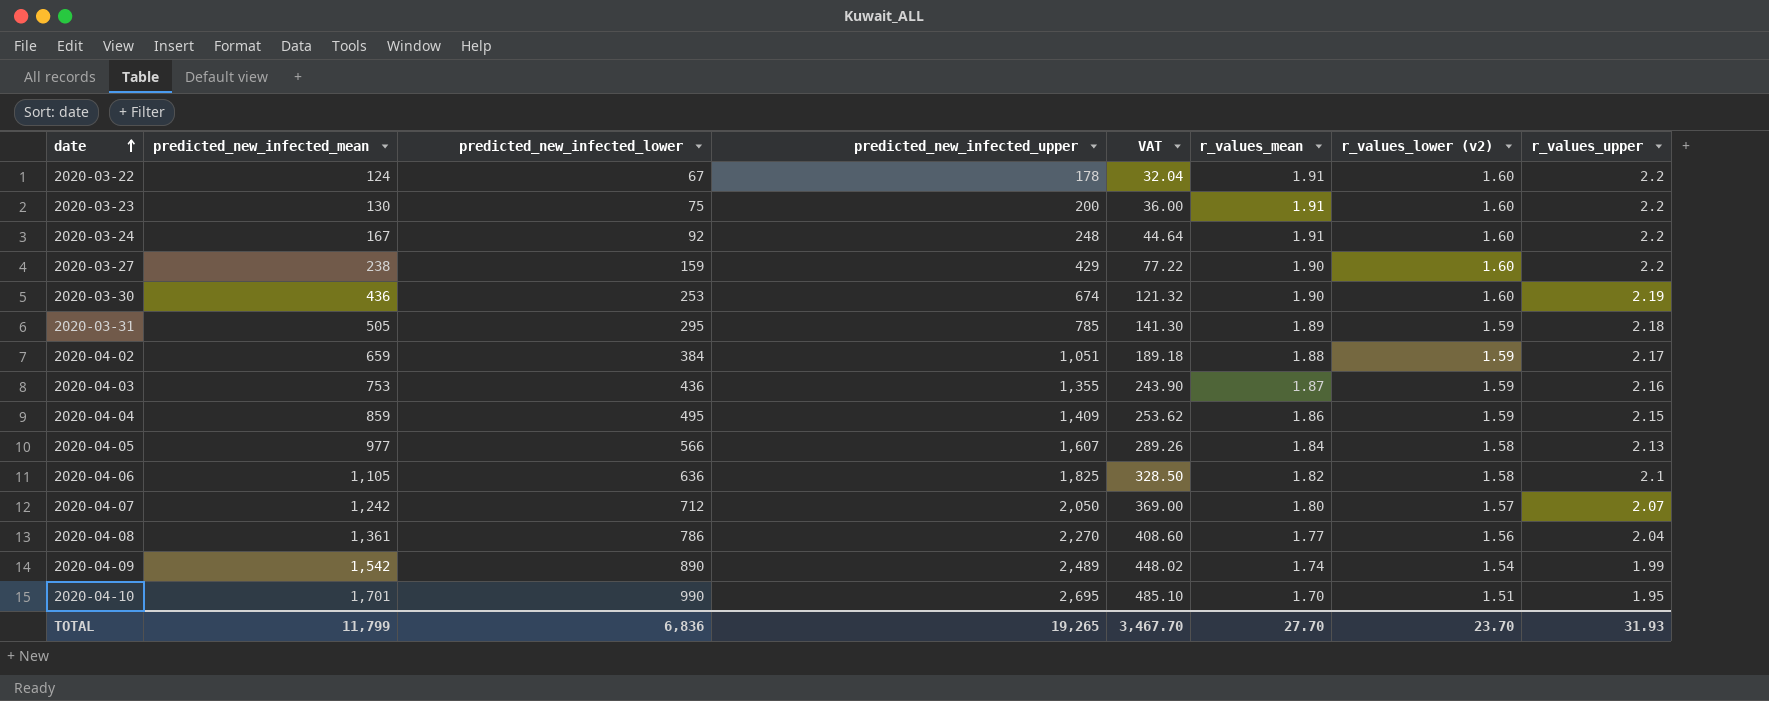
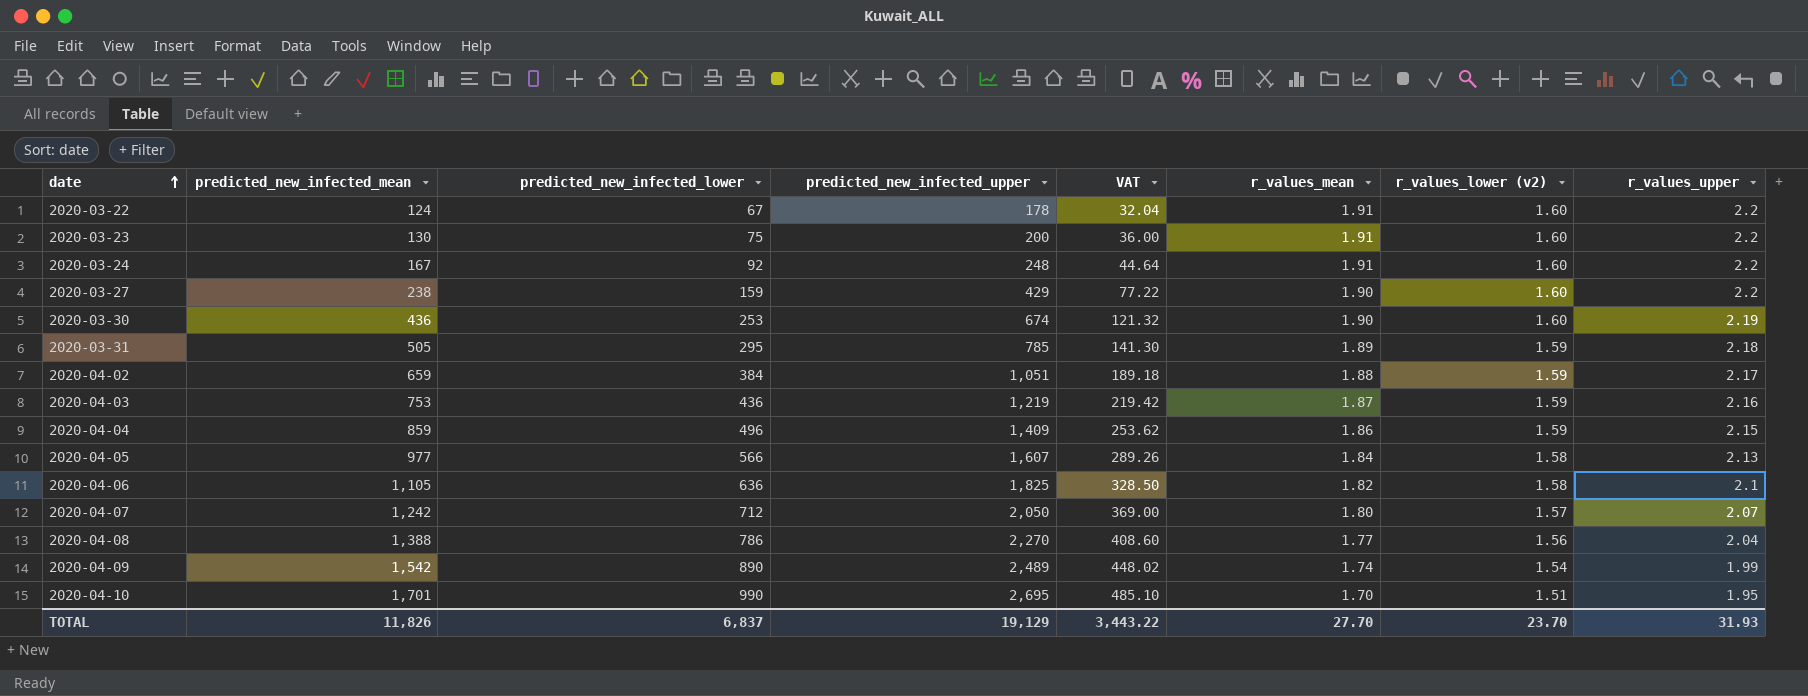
2020-04-03 | predicted_new_infected_upper: 1,355 -> 1,219
2020-04-03 | VAT: 243.90 -> 219.42
2020-04-04 | predicted_new_infected_lower: 495 -> 496
2020-04-08 | predicted_new_infected_mean: 1,361 -> 1,388
TOTAL | predicted_new_infected_mean: 11,799 -> 11,826
TOTAL | predicted_new_infected_lower: 6,836 -> 6,837
TOTAL | predicted_new_infected_upper: 19,265 -> 19,129
TOTAL | VAT: 3,467.70 -> 3,443.22

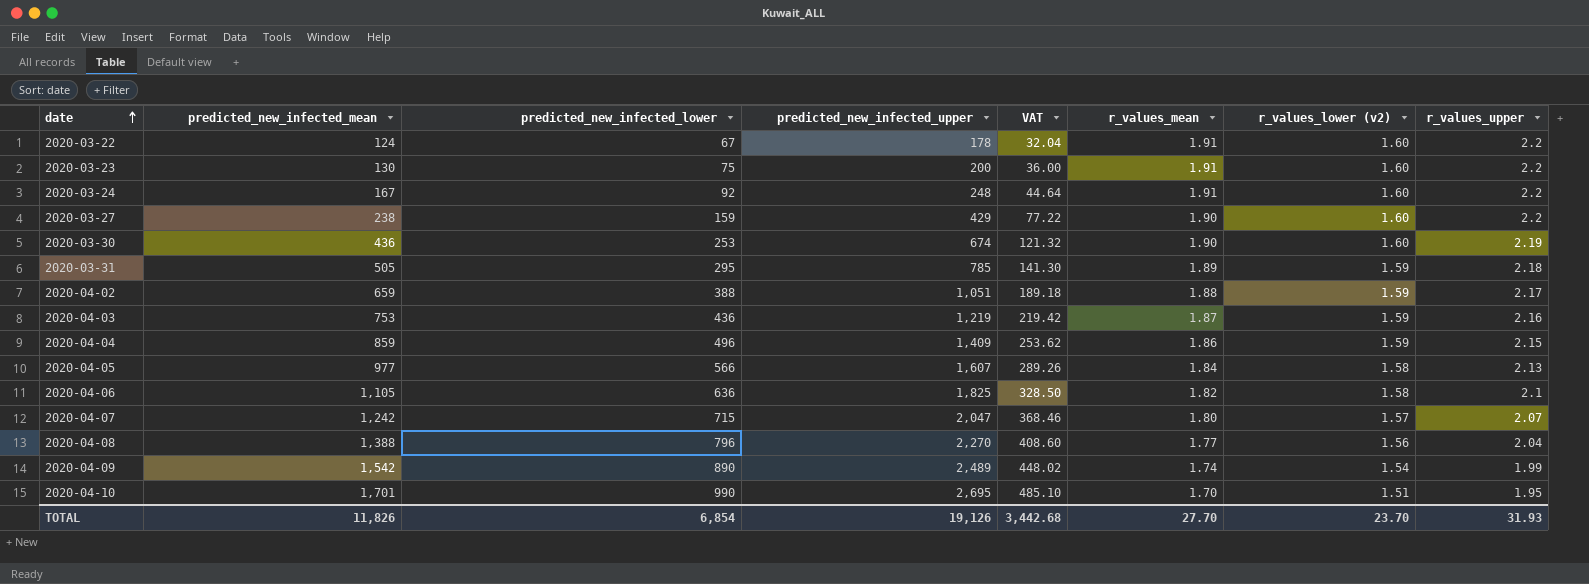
2020-04-02 | predicted_new_infected_lower: 384 -> 388
2020-04-07 | predicted_new_infected_lower: 712 -> 715
2020-04-07 | predicted_new_infected_upper: 2,050 -> 2,047
2020-04-07 | VAT: 369.00 -> 368.46
2020-04-08 | predicted_new_infected_lower: 786 -> 796
TOTAL | predicted_new_infected_lower: 6,837 -> 6,854
TOTAL | predicted_new_infected_upper: 19,129 -> 19,126
TOTAL | VAT: 3,443.22 -> 3,442.68

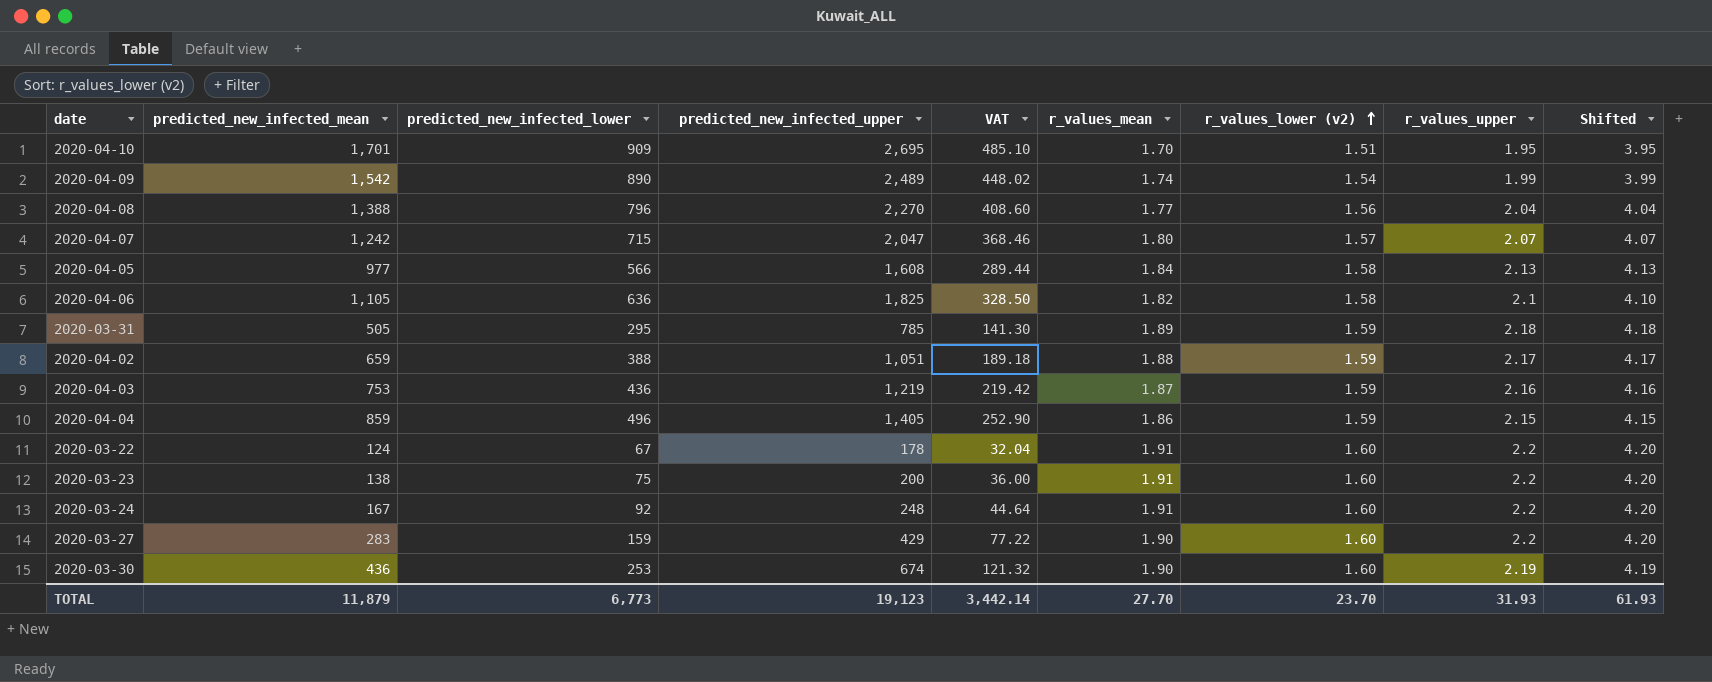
row order: date ascending -> r_values_lower (v2) ascending
column Shifted | formula: none -> [r_values_upper] + 2
2020-04-10 | predicted_new_infected_lower: 990 -> 909
2020-04-05 | predicted_new_infected_upper: 1,607 -> 1,608
2020-04-05 | VAT: 289.26 -> 289.44
2020-04-04 | predicted_new_infected_upper: 1,409 -> 1,405
2020-04-04 | VAT: 253.62 -> 252.90
2020-03-23 | predicted_new_infected_mean: 130 -> 138
2020-03-27 | predicted_new_infected_mean: 238 -> 283
TOTAL | predicted_new_infected_mean: 11,826 -> 11,879
TOTAL | predicted_new_infected_lower: 6,854 -> 6,773
TOTAL | predicted_new_infected_upper: 19,126 -> 19,123
TOTAL | VAT: 3,442.68 -> 3,442.14

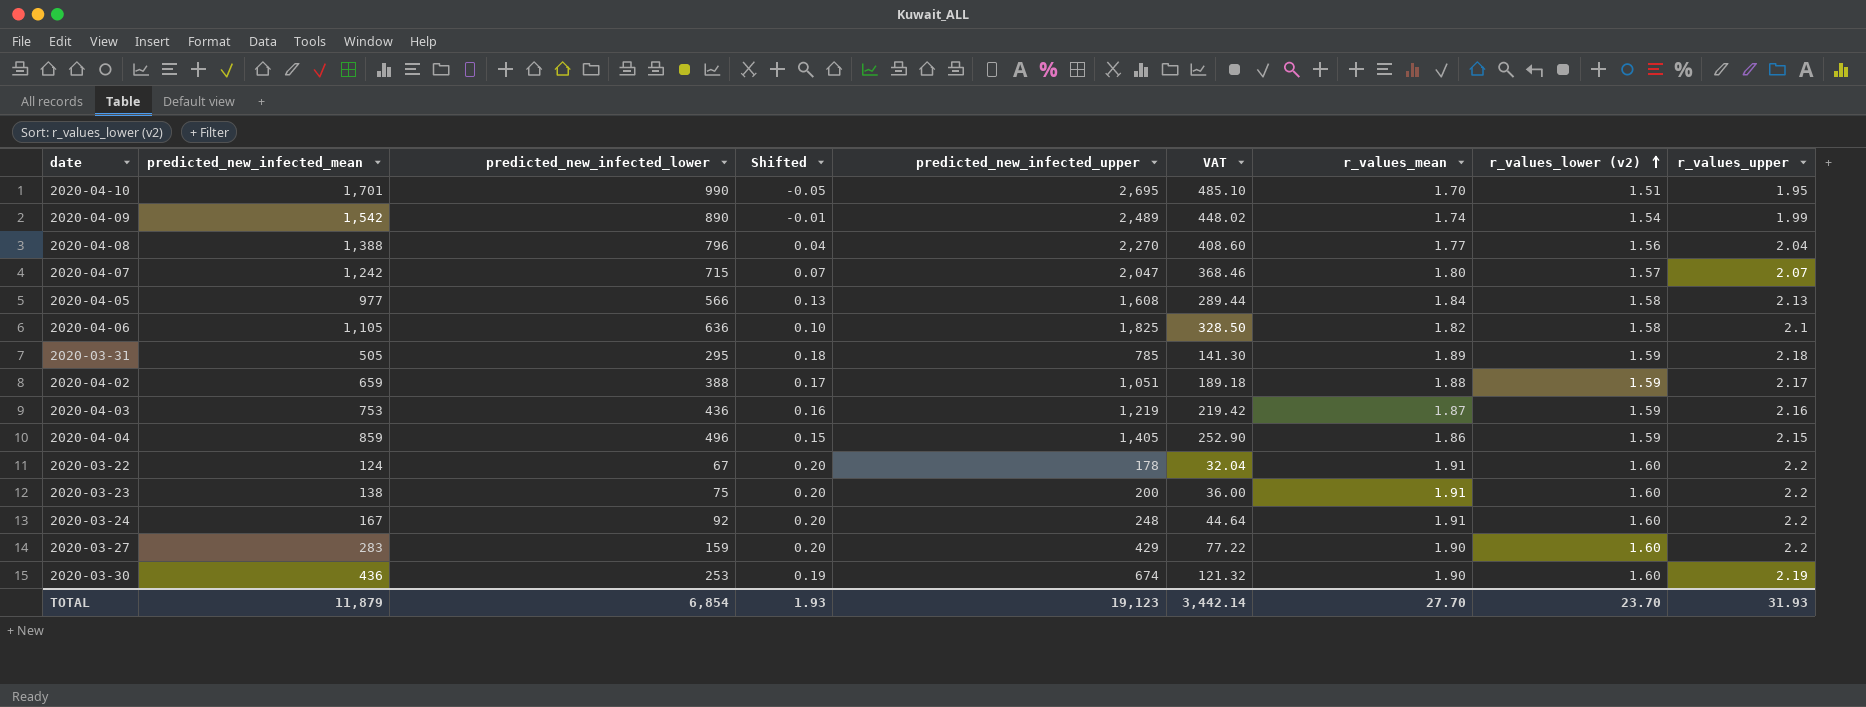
column Shifted | formula: [r_values_upper] + 2 -> [r_values_upper] - 2
column Shifted | position: 9 -> 4
2020-04-10 | predicted_new_infected_lower: 909 -> 990
TOTAL | predicted_new_infected_lower: 6,773 -> 6,854
TOTAL | Shifted: 61.93 -> 1.93

